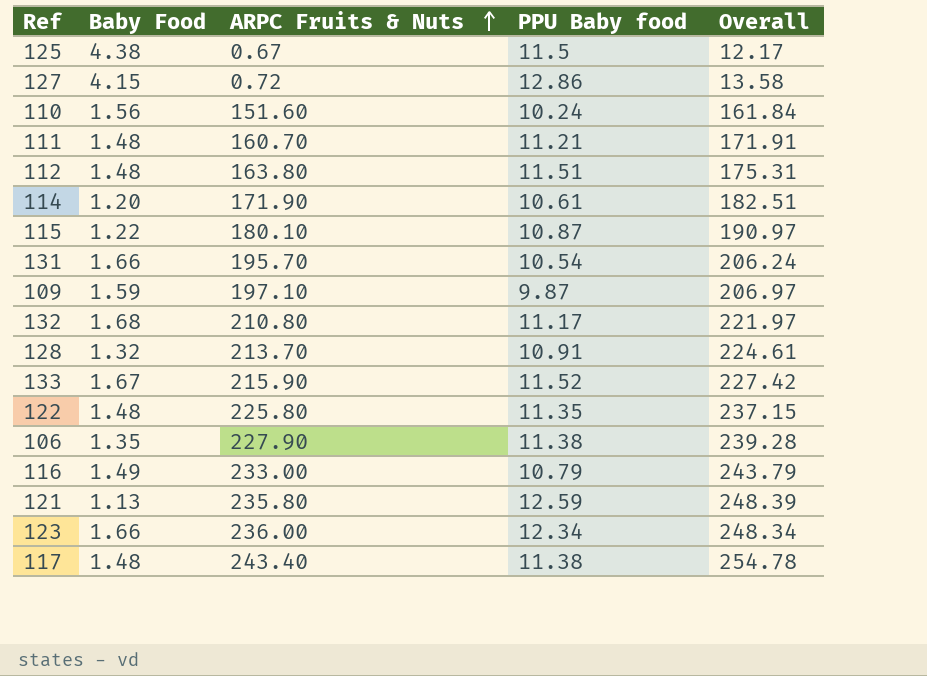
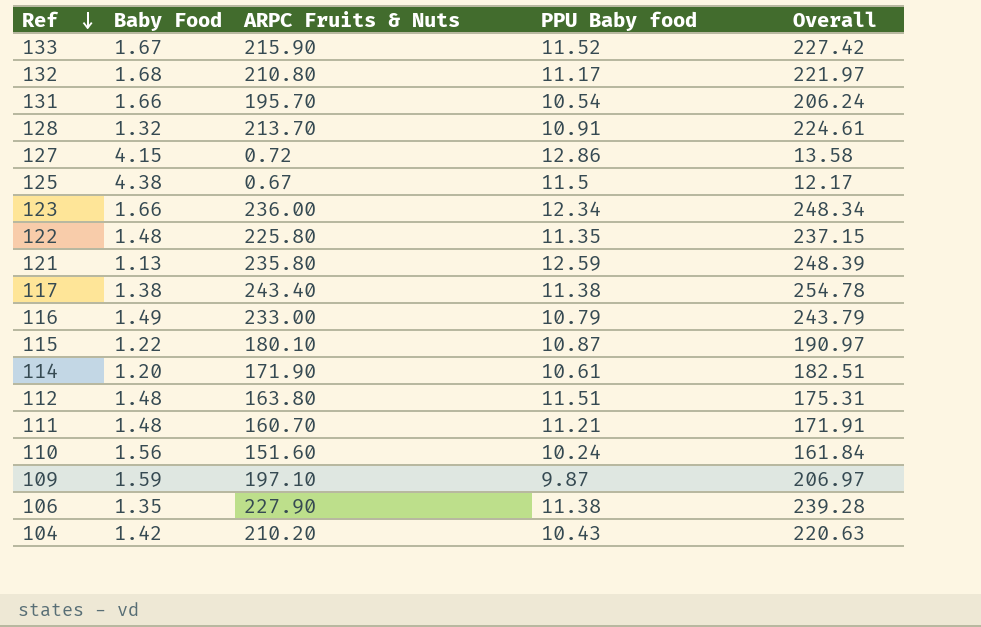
row order: ARPC Fruits & Nuts ascending -> Ref descending
117 | Baby Food: 1.48 -> 1.38
row 104: none -> 1.42 | 210.20 | 10.43 | 220.63

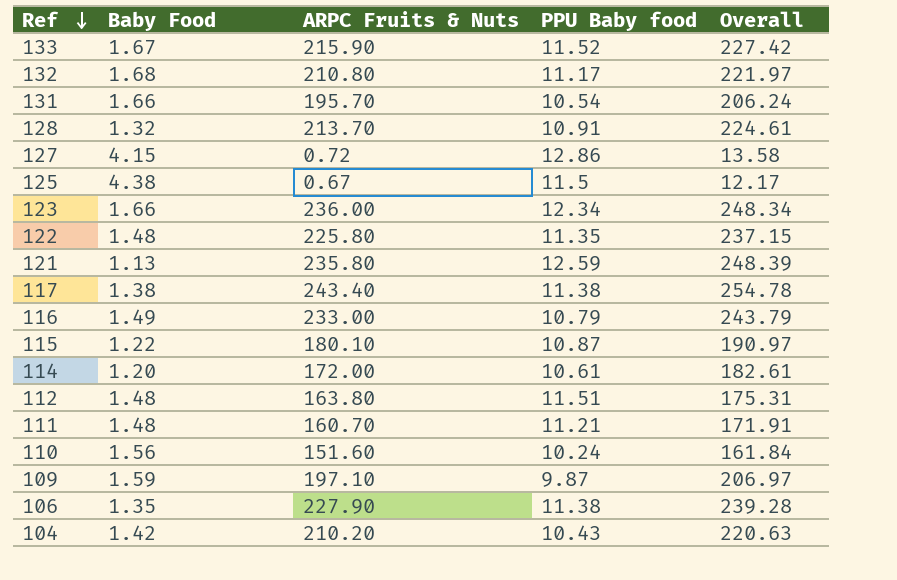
114 | ARPC Fruits & Nuts: 171.90 -> 172.00
114 | Overall: 182.51 -> 182.61

